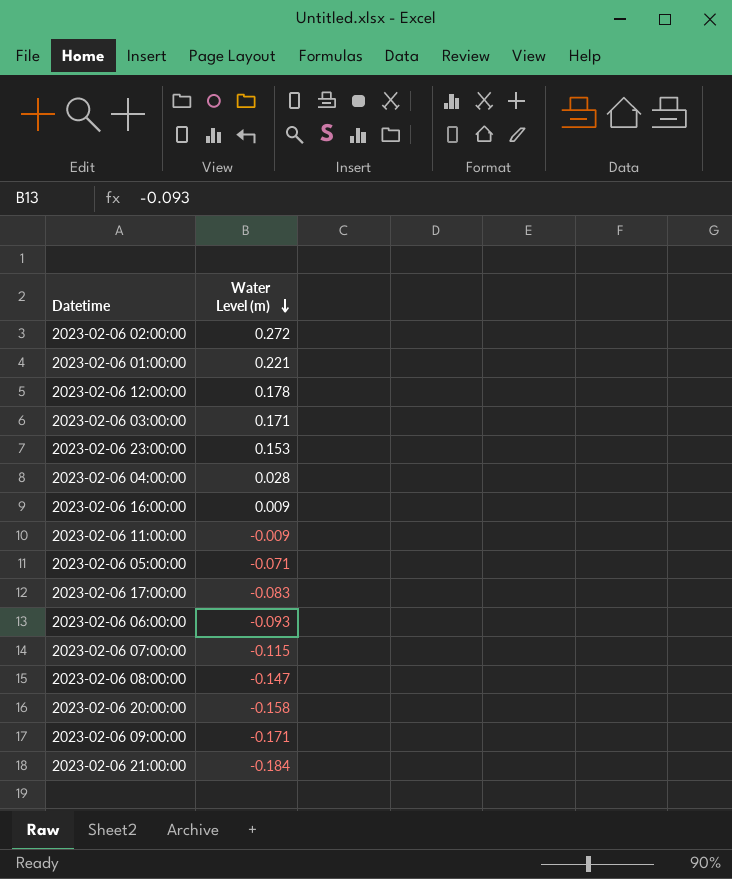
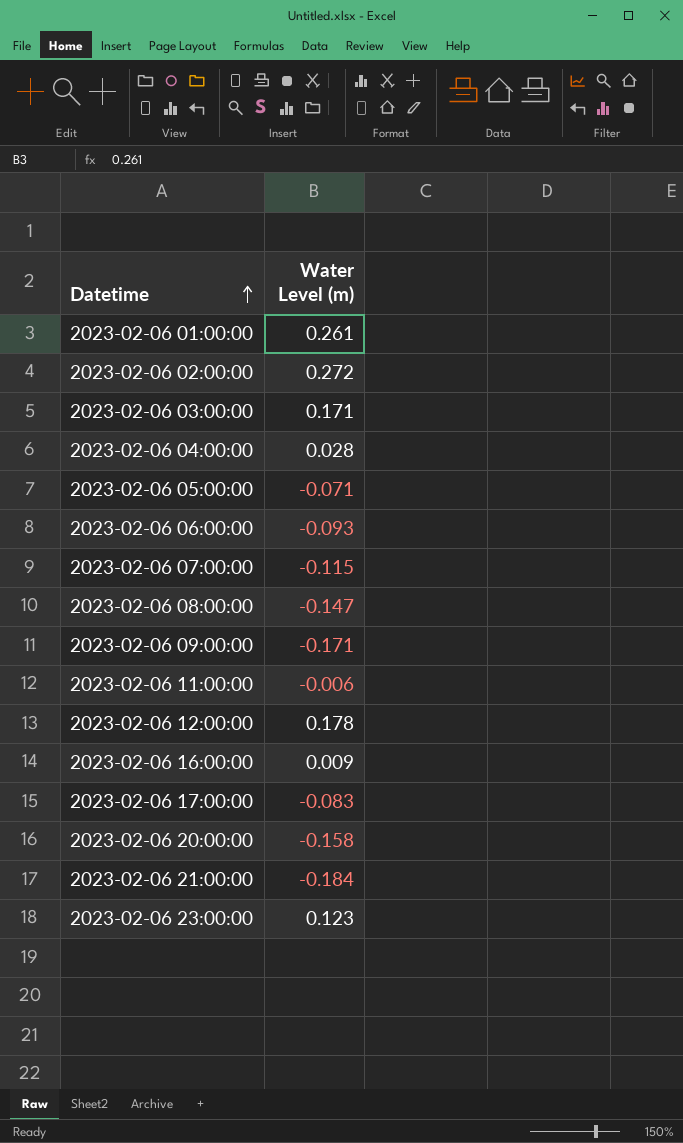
row order: Water Level (m) descending -> Datetime ascending
2023-02-06 01:00:00 | Water Level (m): 0.221 -> 0.261
2023-02-06 11:00:00 | Water Level (m): -0.009 -> -0.006
2023-02-06 23:00:00 | Water Level (m): 0.153 -> 0.123

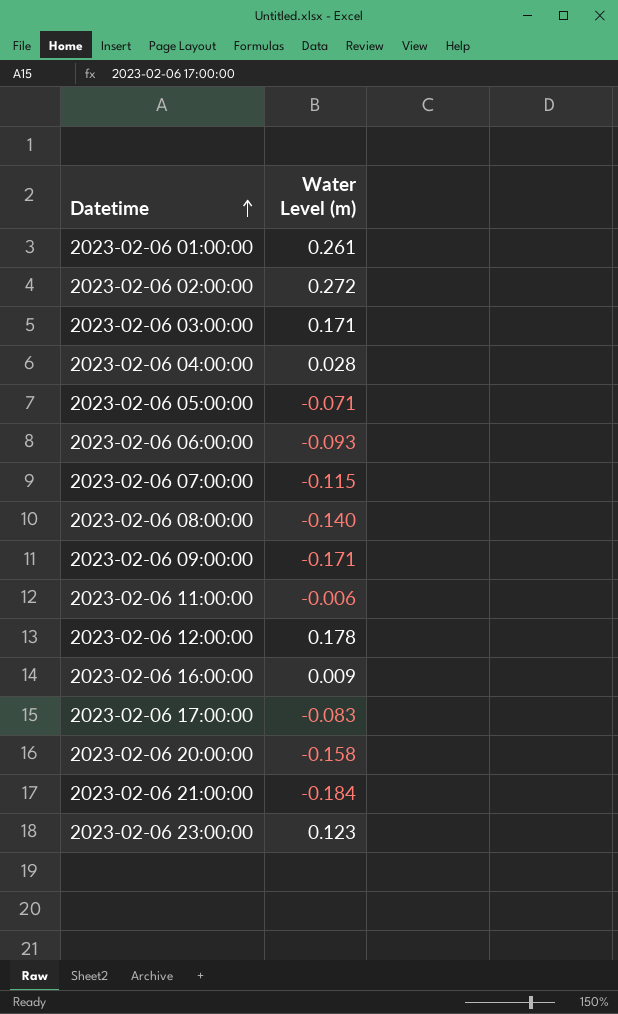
2023-02-06 08:00:00 | Water Level (m): -0.147 -> -0.140

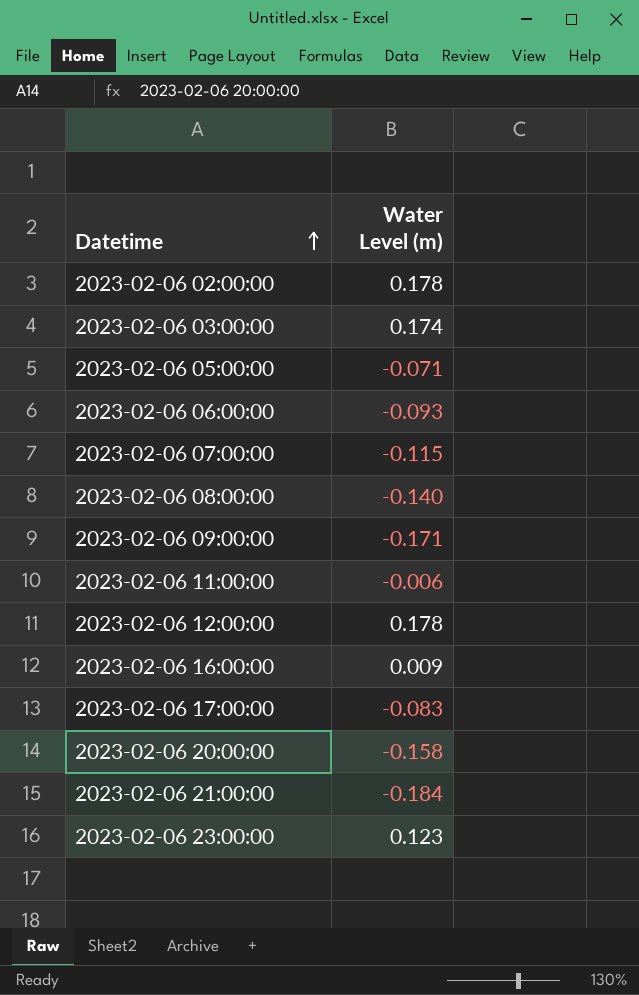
row 2023-02-06 01:00:00: 0.261 -> none
row 2023-02-06 04:00:00: 0.028 -> none
2023-02-06 02:00:00 | Water Level (m): 0.272 -> 0.178
2023-02-06 03:00:00 | Water Level (m): 0.171 -> 0.174

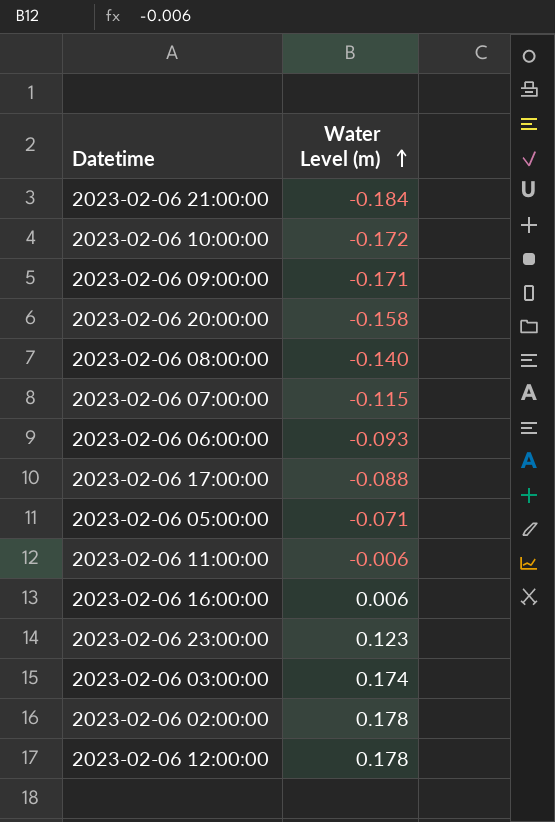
row order: Datetime ascending -> Water Level (m) ascending
row 2023-02-06 10:00:00: none -> -0.172
2023-02-06 17:00:00 | Water Level (m): -0.083 -> -0.088
2023-02-06 16:00:00 | Water Level (m): 0.009 -> 0.006

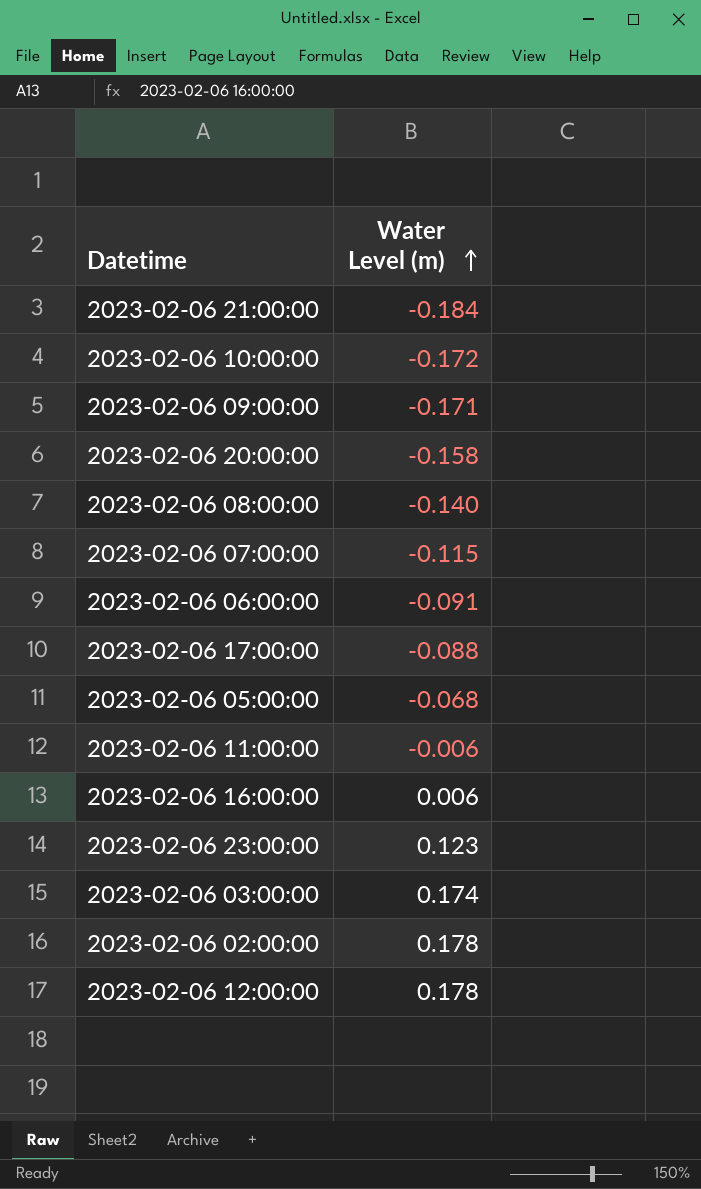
2023-02-06 06:00:00 | Water Level (m): -0.093 -> -0.091
2023-02-06 05:00:00 | Water Level (m): -0.071 -> -0.068

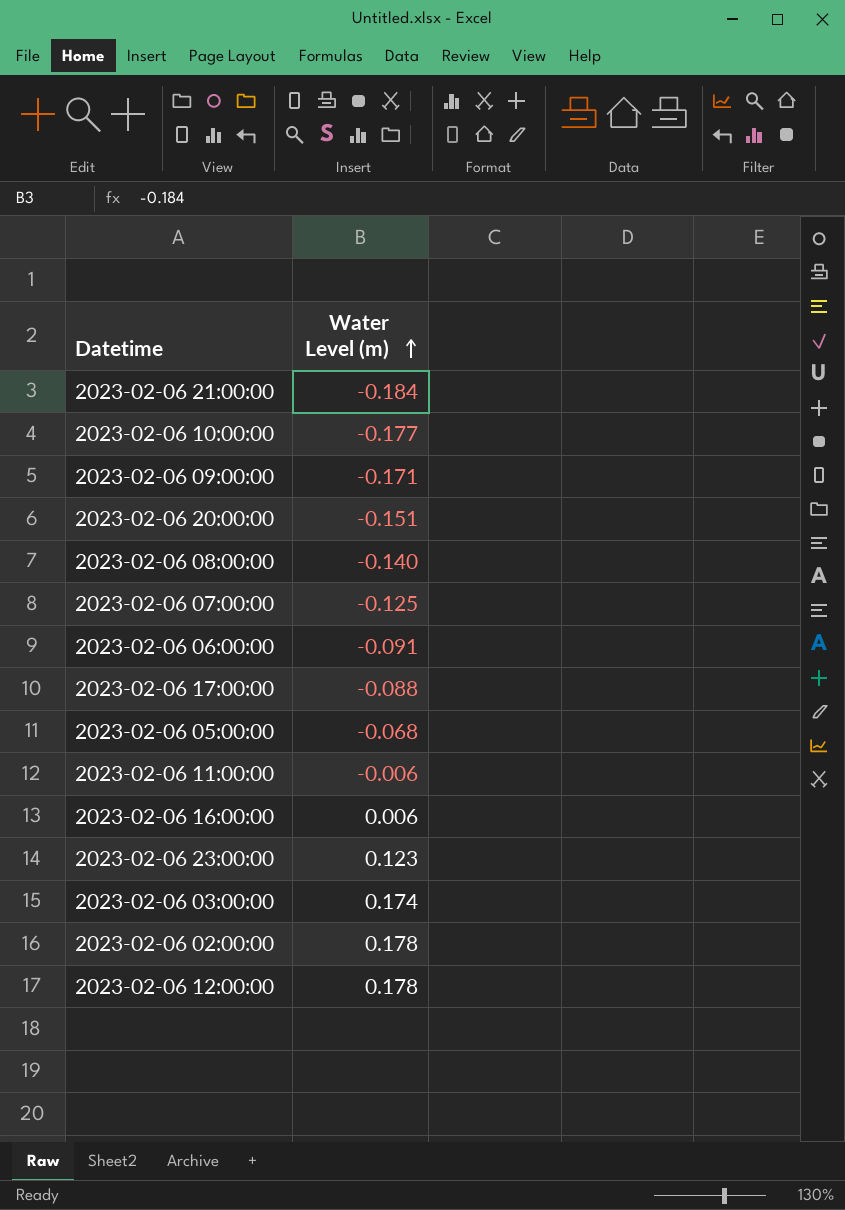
2023-02-06 10:00:00 | Water Level (m): -0.172 -> -0.177
2023-02-06 20:00:00 | Water Level (m): -0.158 -> -0.151
2023-02-06 07:00:00 | Water Level (m): -0.115 -> -0.125

